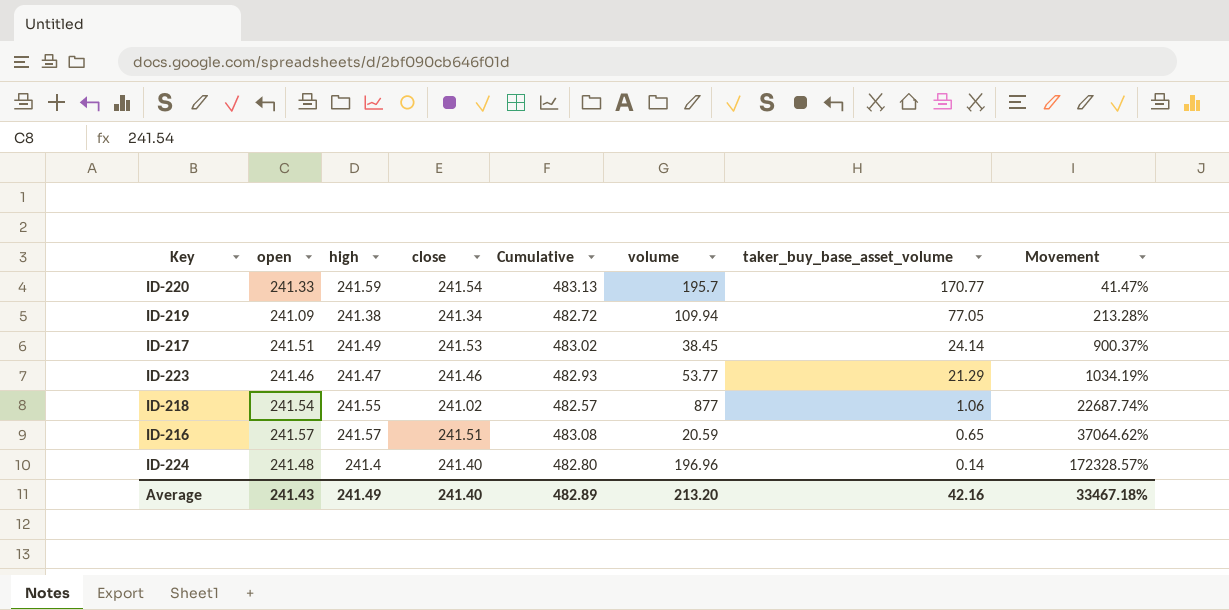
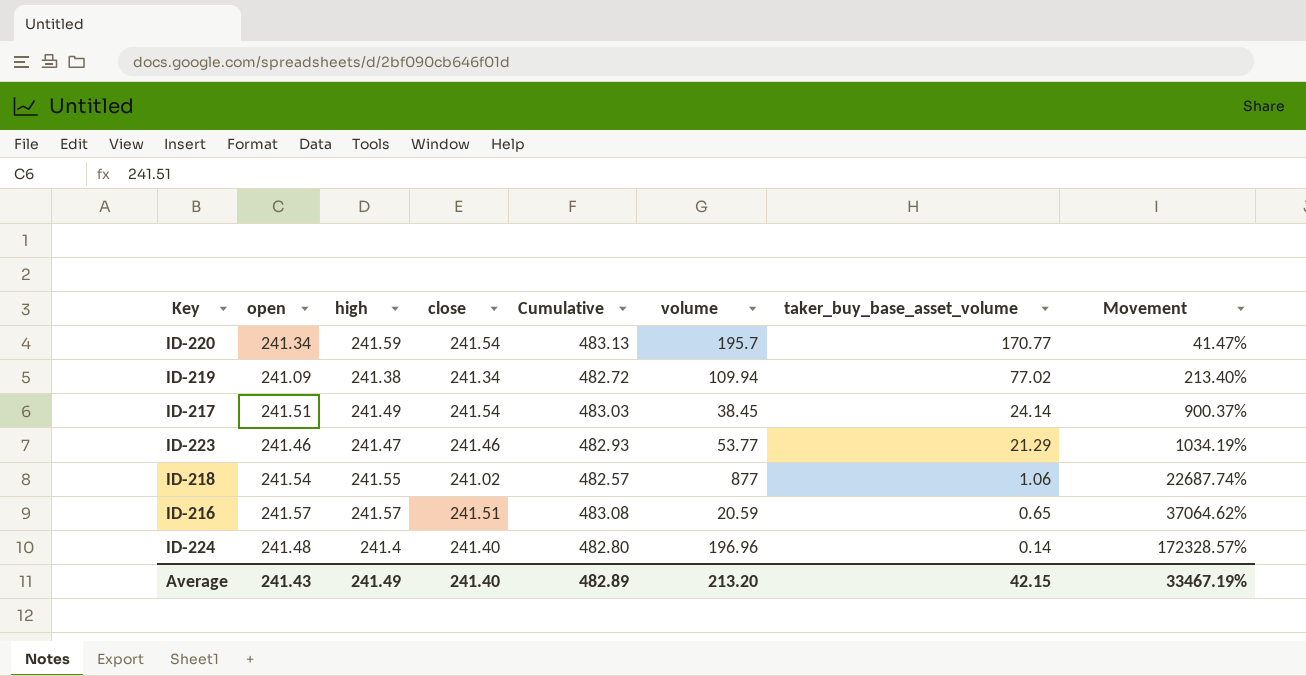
ID-220 | open: 241.33 -> 241.34
ID-219 | taker_buy_base_asset_volume: 77.05 -> 77.02
ID-219 | Movement: 213.28% -> 213.40%
ID-217 | close: 241.53 -> 241.54
ID-217 | Cumulative: 483.02 -> 483.03
Average | taker_buy_base_asset_volume: 42.16 -> 42.15
Average | Movement: 33467.18% -> 33467.19%

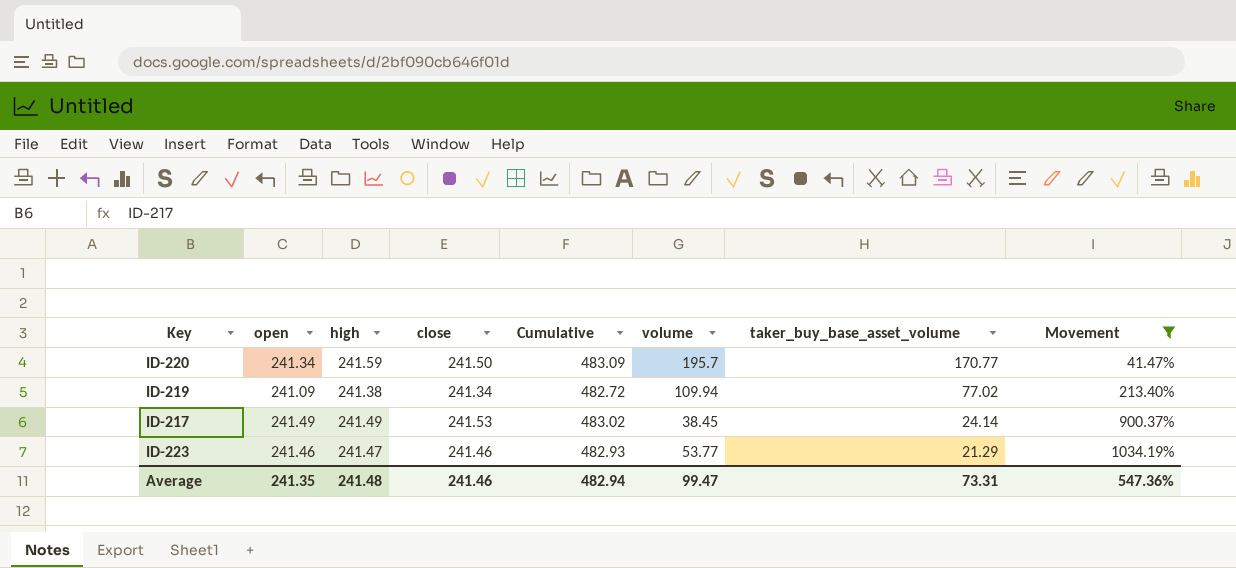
filter: none -> Movement <= 1034.19%
ID-220 | close: 241.54 -> 241.50
ID-220 | Cumulative: 483.13 -> 483.09
ID-217 | open: 241.51 -> 241.49
ID-217 | close: 241.54 -> 241.53
ID-217 | Cumulative: 483.03 -> 483.02
Average | open: 241.43 -> 241.35
Average | high: 241.49 -> 241.48
Average | close: 241.40 -> 241.46
Average | Cumulative: 482.89 -> 482.94
Average | volume: 213.20 -> 99.47
Average | taker_buy_base_asset_volume: 42.15 -> 73.31
Average | Movement: 33467.19% -> 547.36%

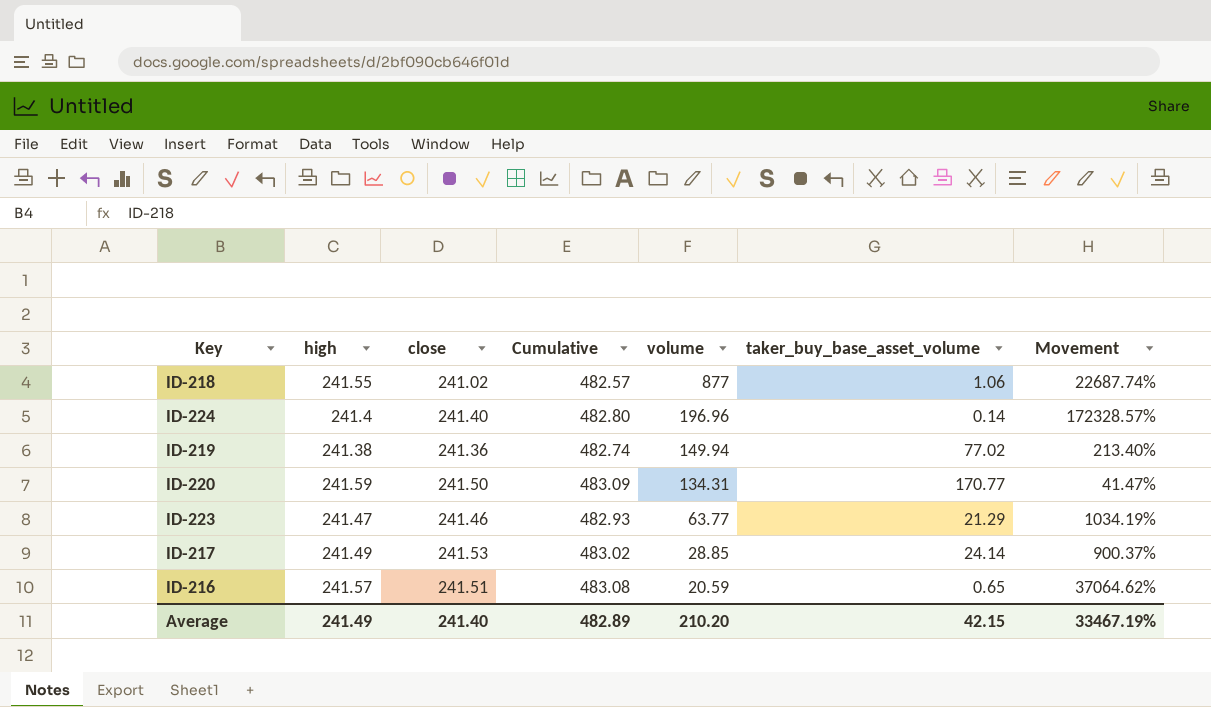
filter: Movement <= 1034.19% -> none
row order: taker_buy_base_asset_volume descending -> volume descending
column open | position: 2 -> none
ID-219 | close: 241.34 -> 241.36
ID-219 | Cumulative: 482.72 -> 482.74
ID-219 | volume: 109.94 -> 149.94
ID-220 | volume: 195.7 -> 134.31
ID-223 | volume: 53.77 -> 63.77
ID-217 | volume: 38.45 -> 28.85
Average | high: 241.48 -> 241.49
Average | close: 241.46 -> 241.40
Average | Cumulative: 482.94 -> 482.89
Average | volume: 99.47 -> 210.20
Average | taker_buy_base_asset_volume: 73.31 -> 42.15
Average | Movement: 547.36% -> 33467.19%

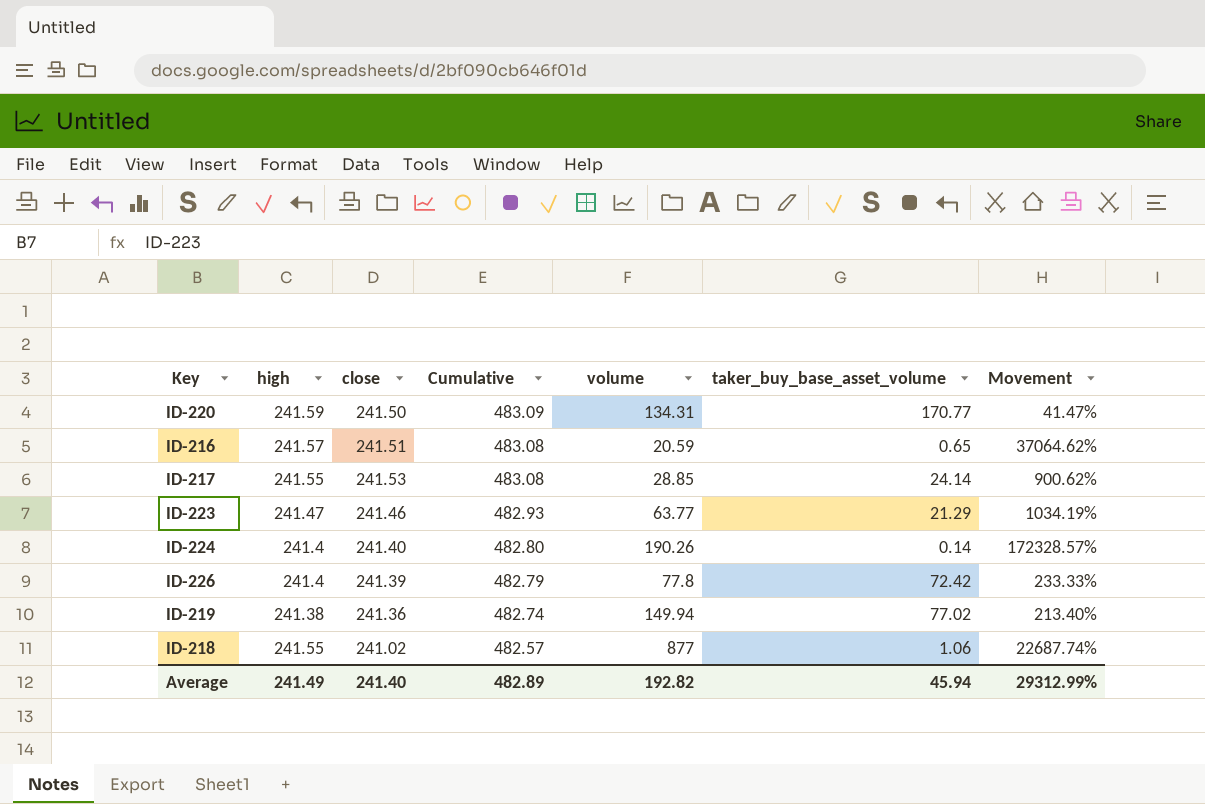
row order: volume descending -> Cumulative descending
ID-217 | high: 241.49 -> 241.55
ID-217 | Cumulative: 483.02 -> 483.08
ID-217 | Movement: 900.37% -> 900.62%
ID-224 | volume: 196.96 -> 190.26
row ID-226: none -> 241.4 | 241.39 | 482.79 | 77.8 | 72.42 | 233.33%
Average | volume: 210.20 -> 192.82
Average | taker_buy_base_asset_volume: 42.15 -> 45.94
Average | Movement: 33467.19% -> 29312.99%

